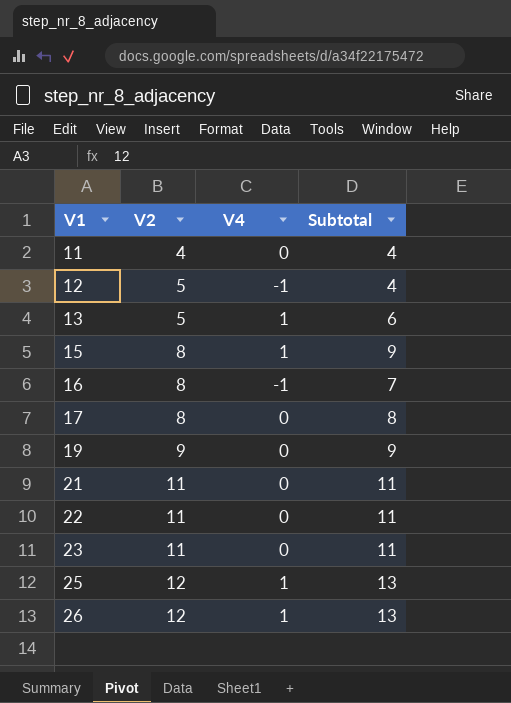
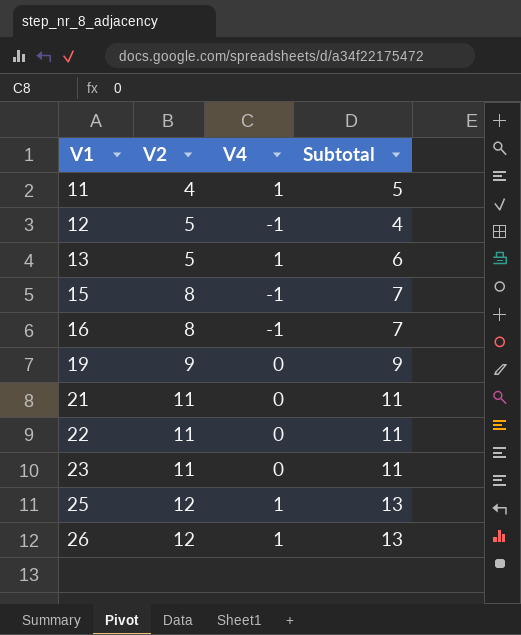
row 17: 8 | 0 | 8 -> none
11 | V4: 0 -> 1
11 | Subtotal: 4 -> 5
15 | V4: 1 -> -1
15 | Subtotal: 9 -> 7

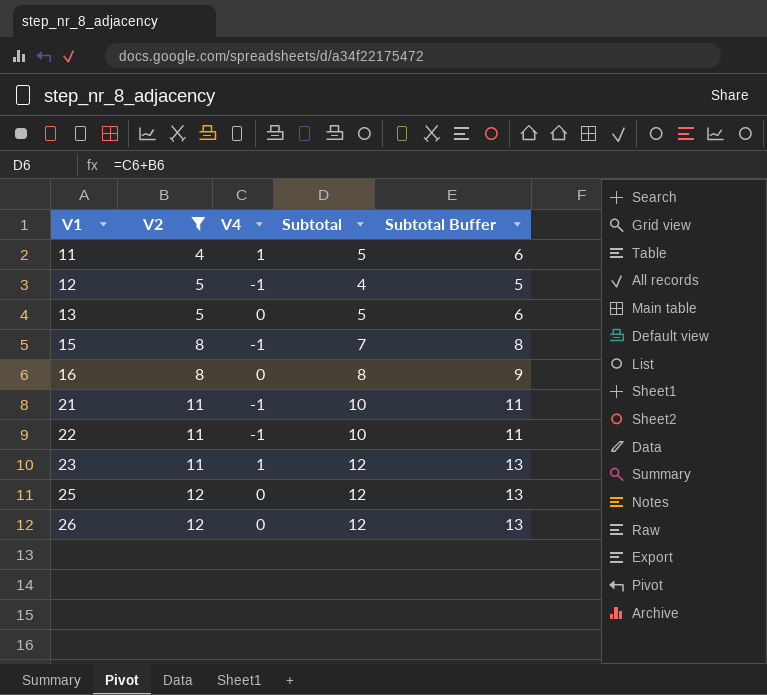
filter: none -> V2 != 9
column Subtotal Buffer | formula: none -> [Subtotal] + 1
13 | V4: 1 -> 0
13 | Subtotal: 6 -> 5
16 | V4: -1 -> 0
16 | Subtotal: 7 -> 8
21 | V4: 0 -> -1
21 | Subtotal: 11 -> 10
22 | V4: 0 -> -1
22 | Subtotal: 11 -> 10
23 | V4: 0 -> 1
23 | Subtotal: 11 -> 12
25 | V4: 1 -> 0
25 | Subtotal: 13 -> 12
26 | V4: 1 -> 0
26 | Subtotal: 13 -> 12

